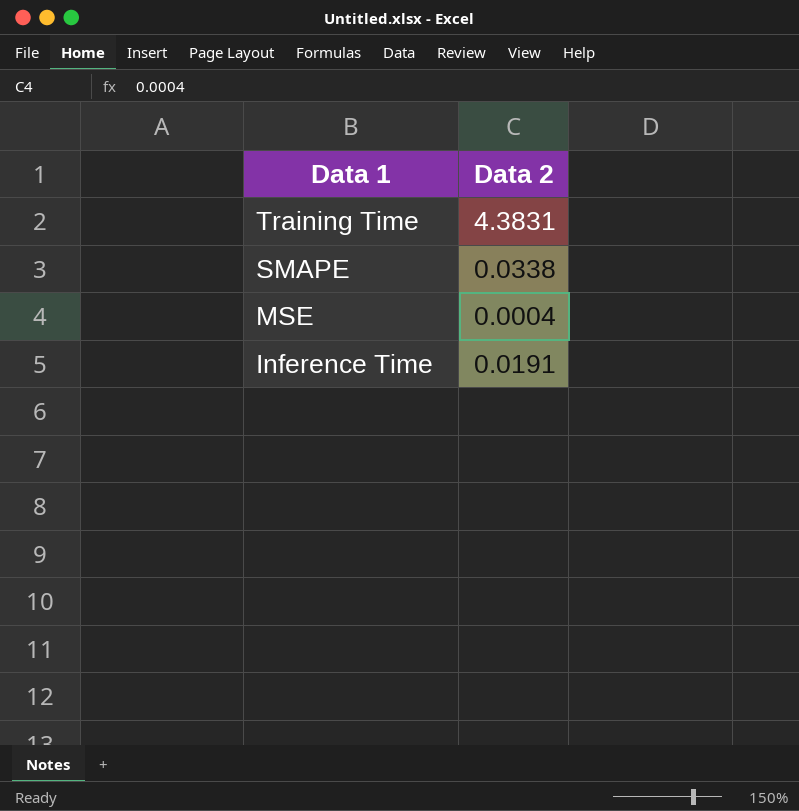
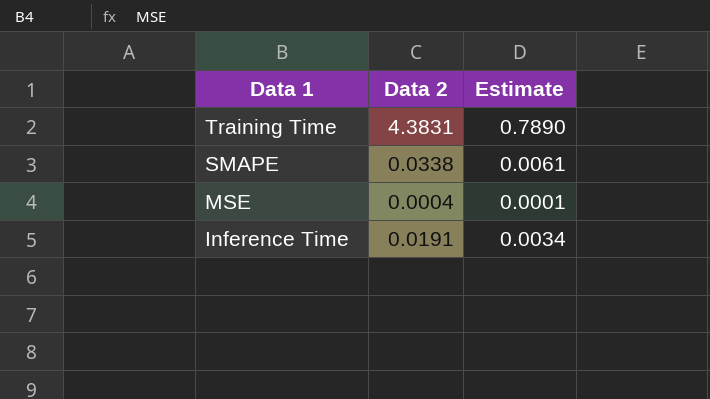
column Estimate | formula: none -> [Data 2] * 0.18

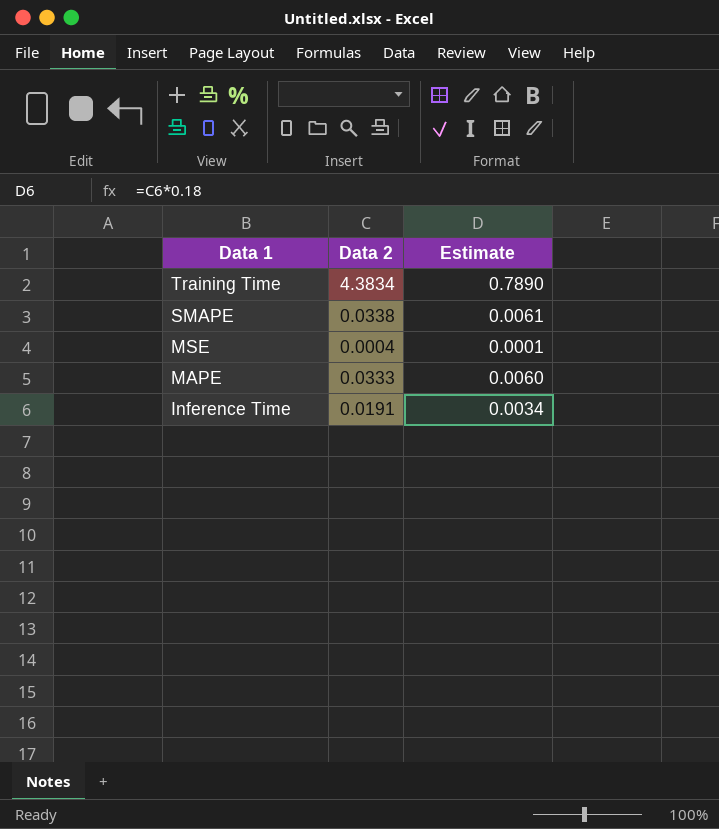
Training Time | Data 2: 4.3831 -> 4.3834
row MAPE: none -> 0.0333 | 0.0060

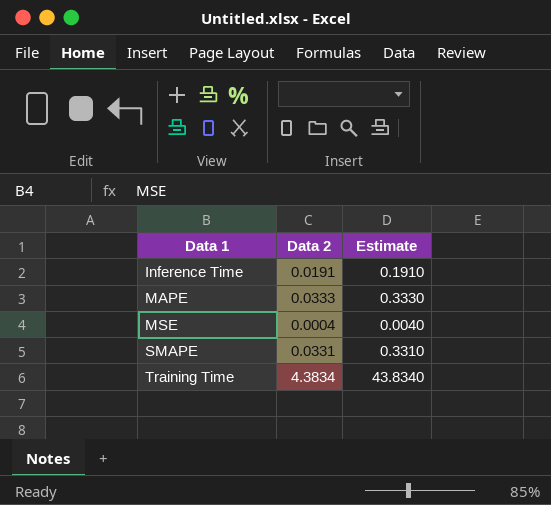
row order: Data 1 descending -> Data 1 ascending
column Estimate | formula: [Data 2] * 0.18 -> [Data 2] * 10
SMAPE | Data 2: 0.0338 -> 0.0331

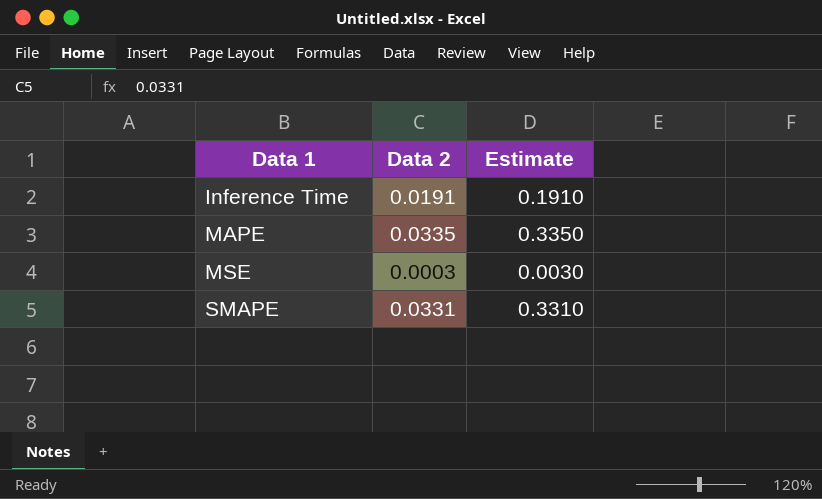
row Training Time: 4.3834 | 43.8340 -> none
MAPE | Data 2: 0.0333 -> 0.0335
MAPE | Estimate: 0.3330 -> 0.3350
MSE | Data 2: 0.0004 -> 0.0003
MSE | Estimate: 0.0040 -> 0.0030

